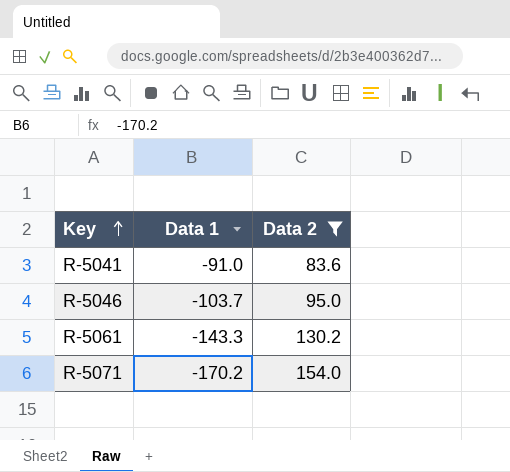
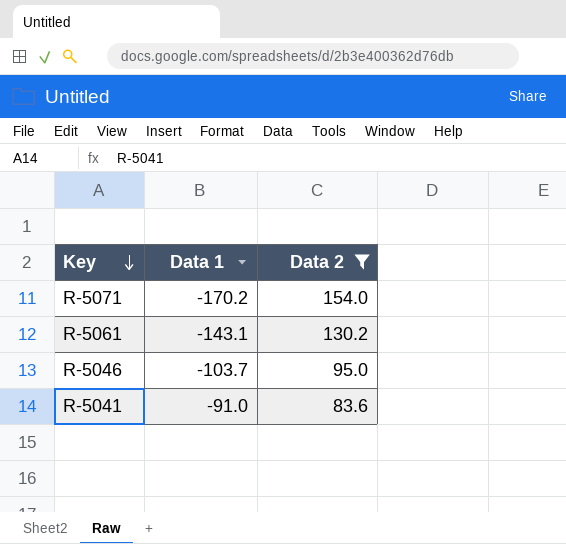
row order: Key ascending -> Key descending
R-5061 | Data 1: -143.3 -> -143.1

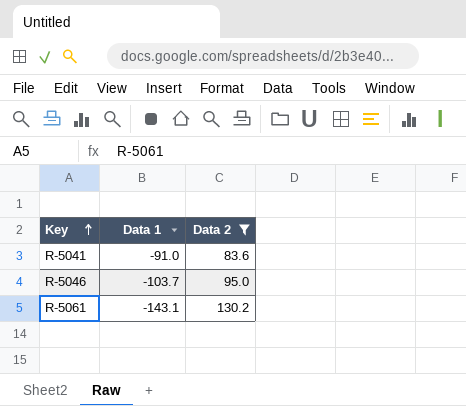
row order: Key descending -> Key ascending
row R-5071: -170.2 | 154.0 -> none

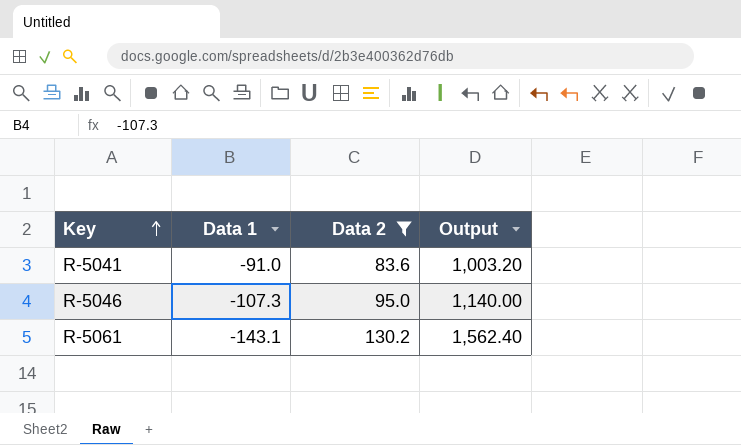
column Output | formula: none -> [Data 2] * 12
R-5046 | Data 1: -103.7 -> -107.3

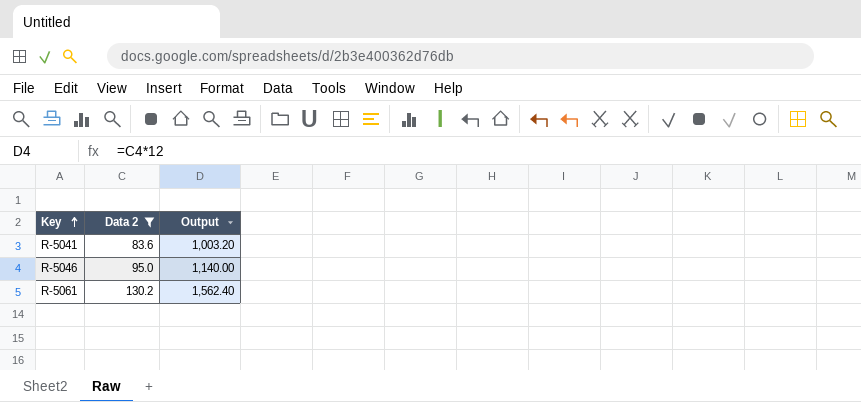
column Data 1 | position: 2 -> none

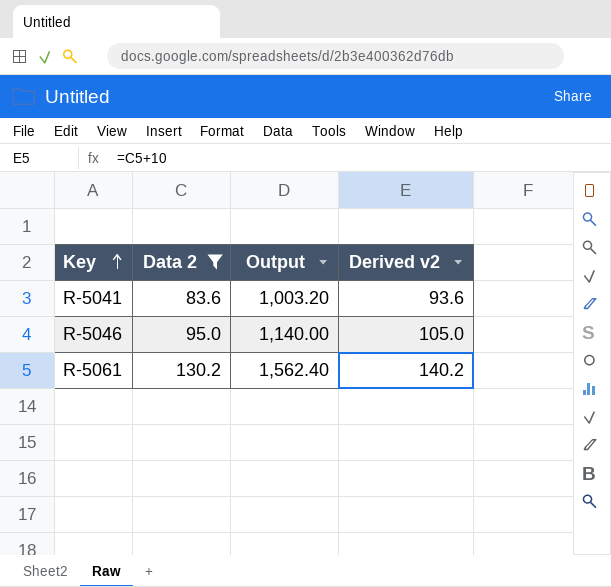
column Derived v2 | formula: none -> [Data 2] + 10

